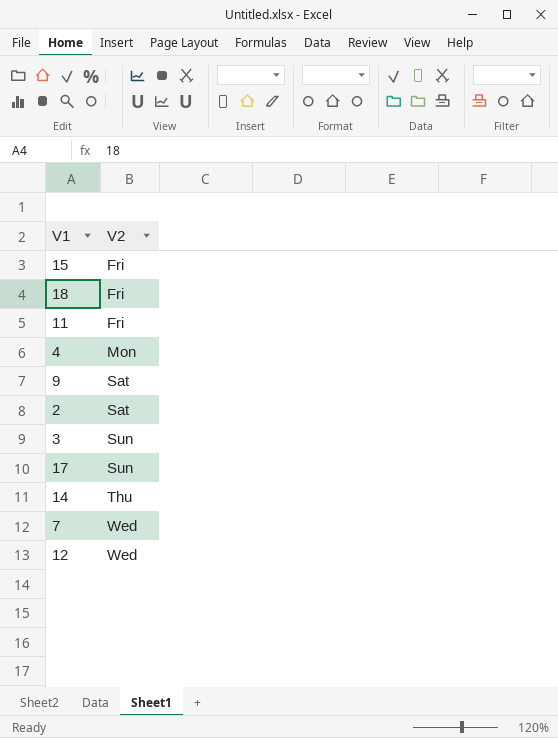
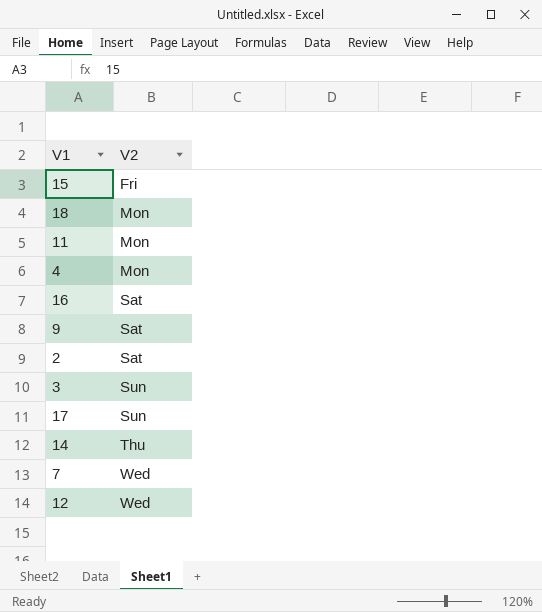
18 | V2: Fri -> Mon
11 | V2: Fri -> Mon
row 16: none -> Sat

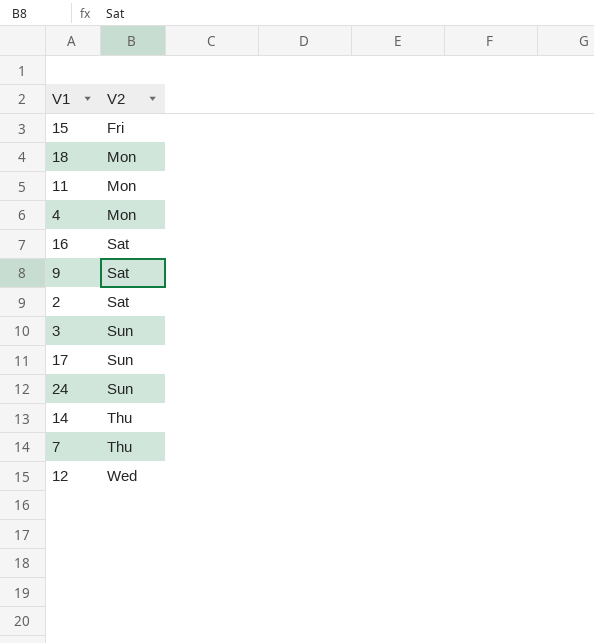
row 24: none -> Sun
7 | V2: Wed -> Thu

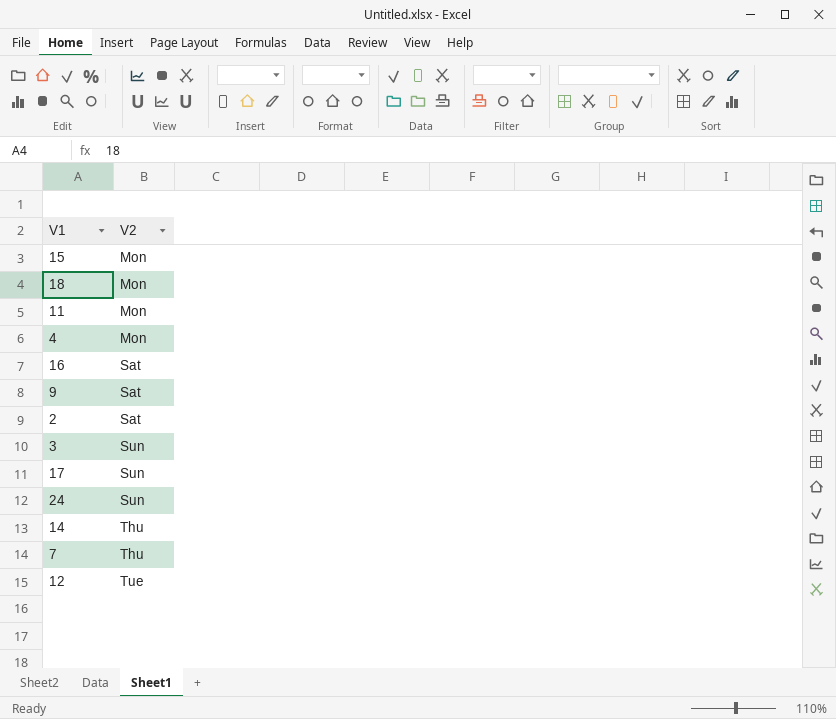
15 | V2: Fri -> Mon
12 | V2: Wed -> Tue

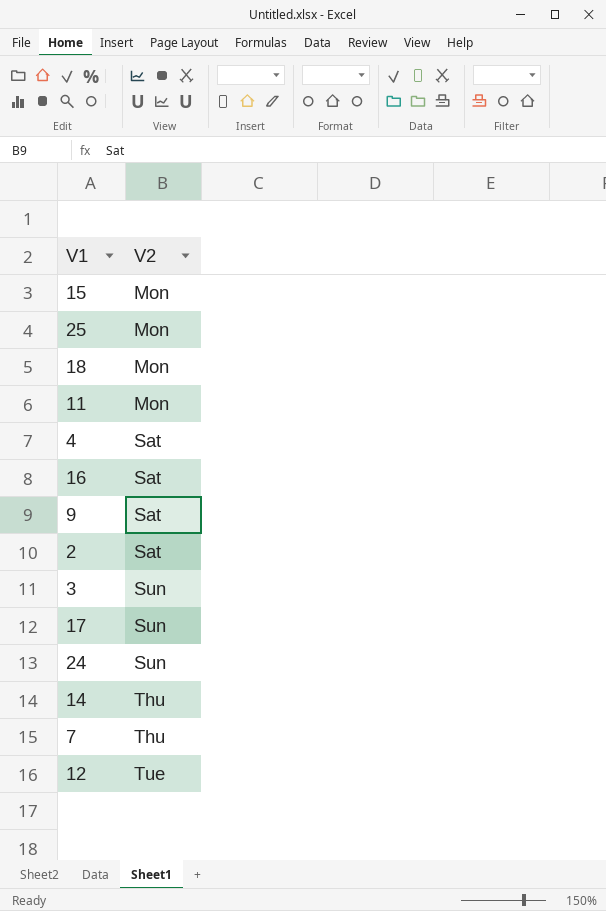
row 25: none -> Mon
4 | V2: Mon -> Sat

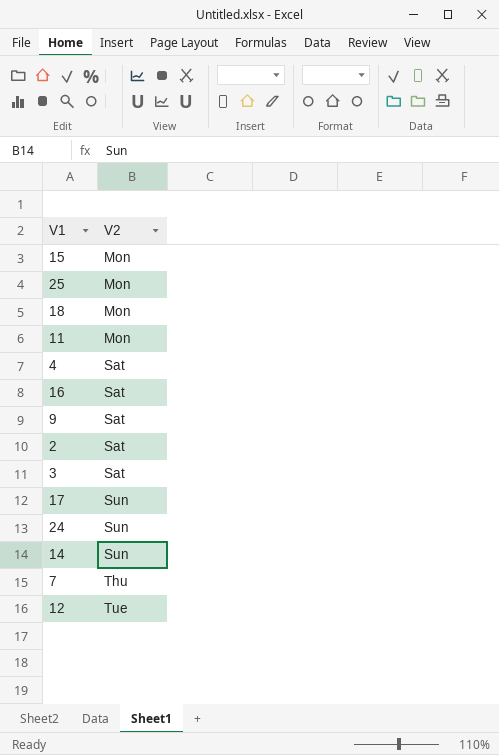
3 | V2: Sun -> Sat
14 | V2: Thu -> Sun

